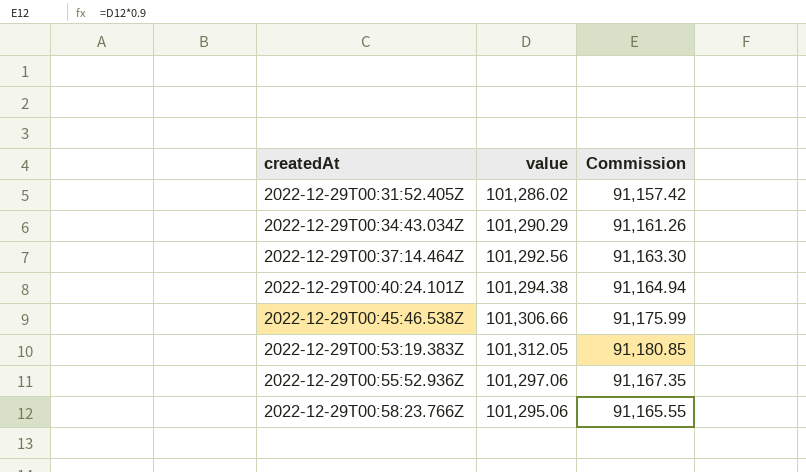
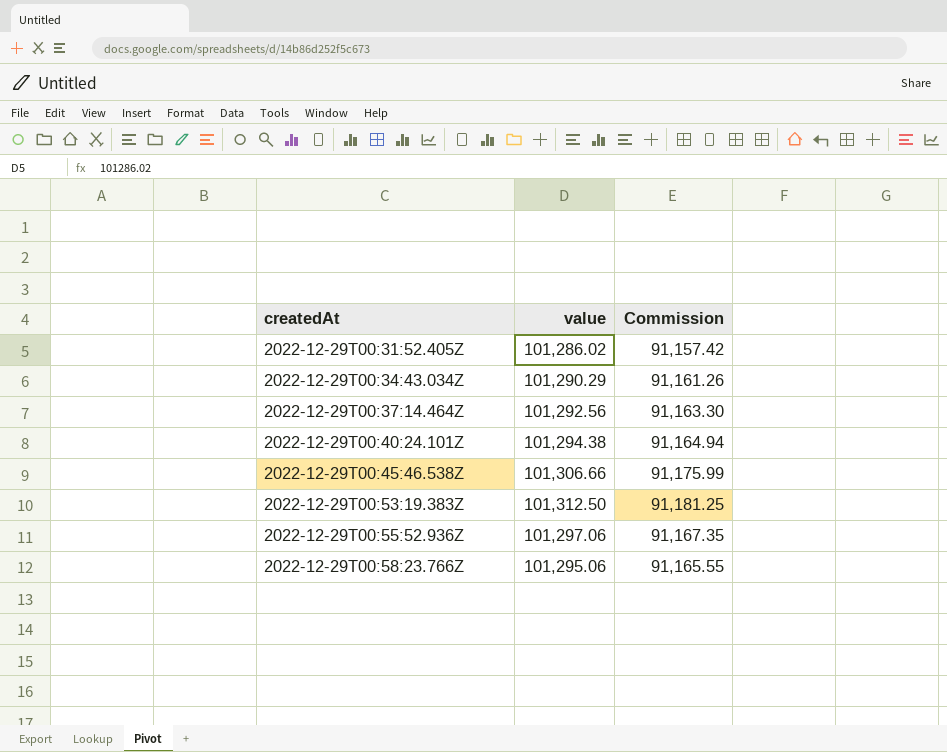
2022-12-29T00:53:19.383Z | value: 101,312.05 -> 101,312.50
2022-12-29T00:53:19.383Z | Commission: 91,180.85 -> 91,181.25

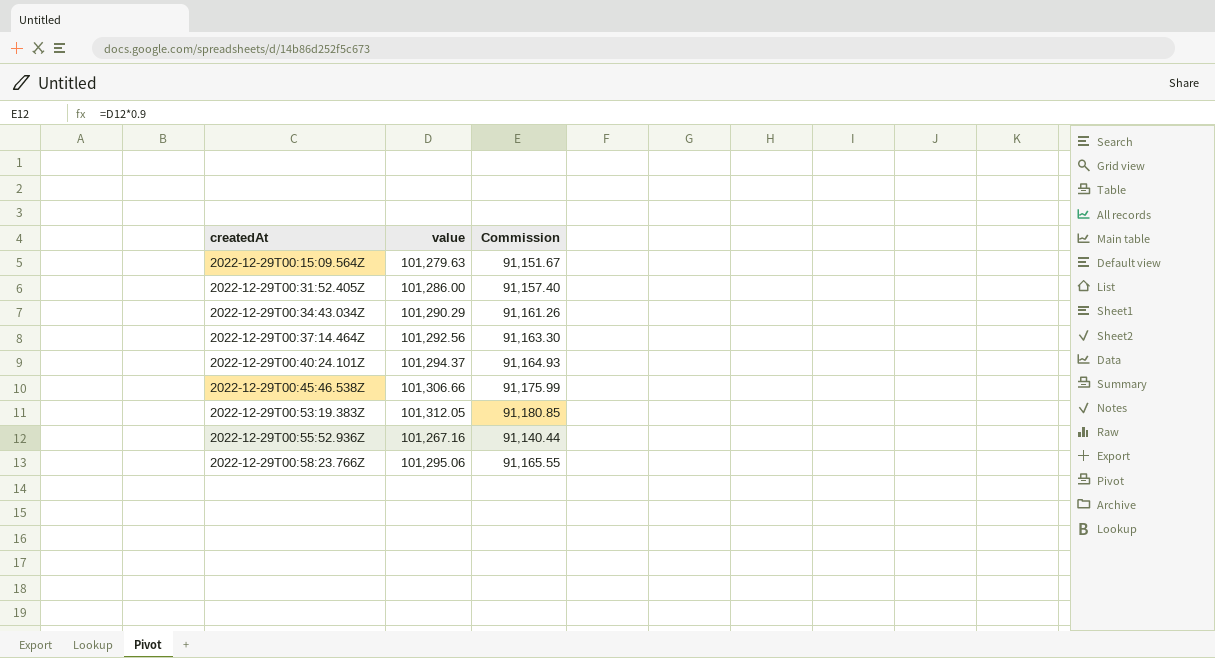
row 2022-12-29T00:15:09.564Z: none -> 101,279.63 | 91,151.67
2022-12-29T00:31:52.405Z | value: 101,286.02 -> 101,286.00
2022-12-29T00:31:52.405Z | Commission: 91,157.42 -> 91,157.40
2022-12-29T00:40:24.101Z | value: 101,294.38 -> 101,294.37
2022-12-29T00:40:24.101Z | Commission: 91,164.94 -> 91,164.93
2022-12-29T00:53:19.383Z | value: 101,312.50 -> 101,312.05
2022-12-29T00:53:19.383Z | Commission: 91,181.25 -> 91,180.85
2022-12-29T00:55:52.936Z | value: 101,297.06 -> 101,267.16
2022-12-29T00:55:52.936Z | Commission: 91,167.35 -> 91,140.44

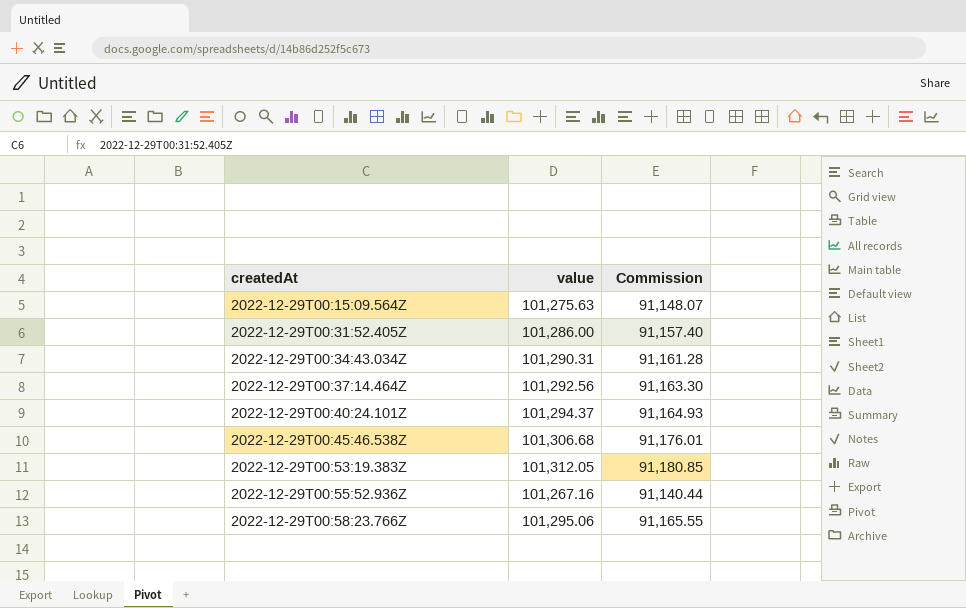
2022-12-29T00:15:09.564Z | value: 101,279.63 -> 101,275.63
2022-12-29T00:15:09.564Z | Commission: 91,151.67 -> 91,148.07
2022-12-29T00:34:43.034Z | value: 101,290.29 -> 101,290.31
2022-12-29T00:34:43.034Z | Commission: 91,161.26 -> 91,161.28
2022-12-29T00:45:46.538Z | value: 101,306.66 -> 101,306.68
2022-12-29T00:45:46.538Z | Commission: 91,175.99 -> 91,176.01

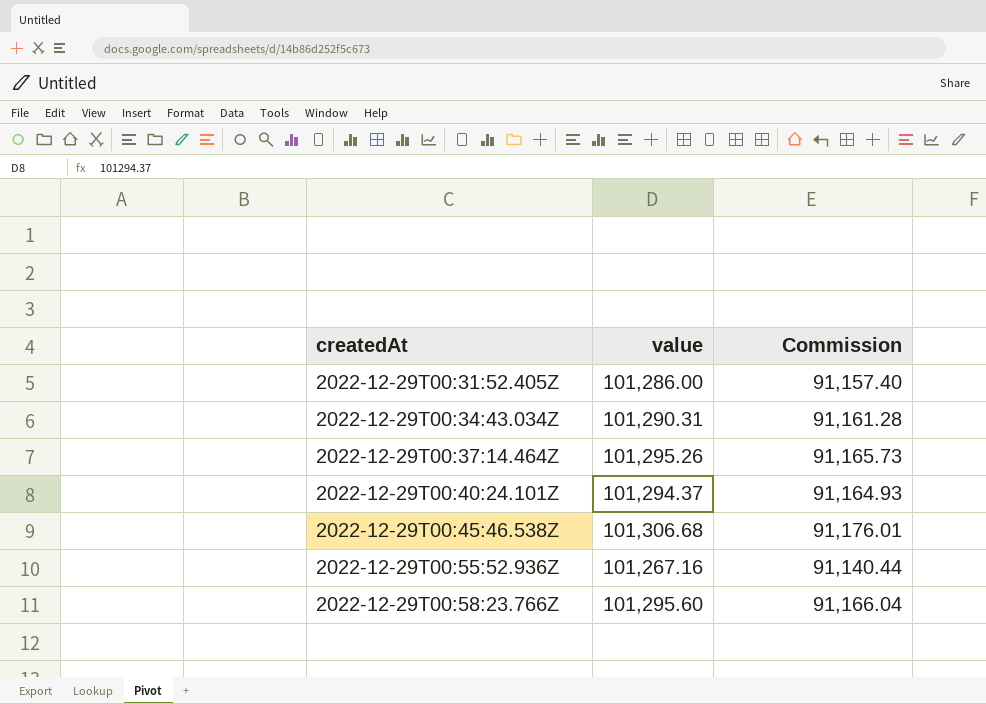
row 2022-12-29T00:15:09.564Z: 101,275.63 | 91,148.07 -> none
row 2022-12-29T00:53:19.383Z: 101,312.05 | 91,180.85 -> none
2022-12-29T00:37:14.464Z | value: 101,292.56 -> 101,295.26
2022-12-29T00:37:14.464Z | Commission: 91,163.30 -> 91,165.73
2022-12-29T00:58:23.766Z | value: 101,295.06 -> 101,295.60
2022-12-29T00:58:23.766Z | Commission: 91,165.55 -> 91,166.04

